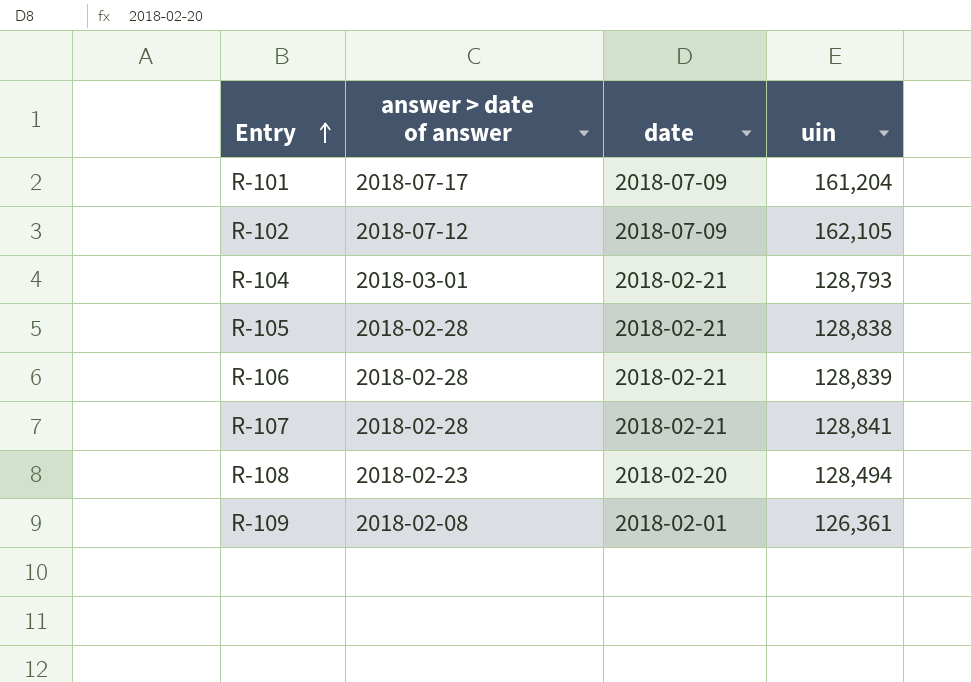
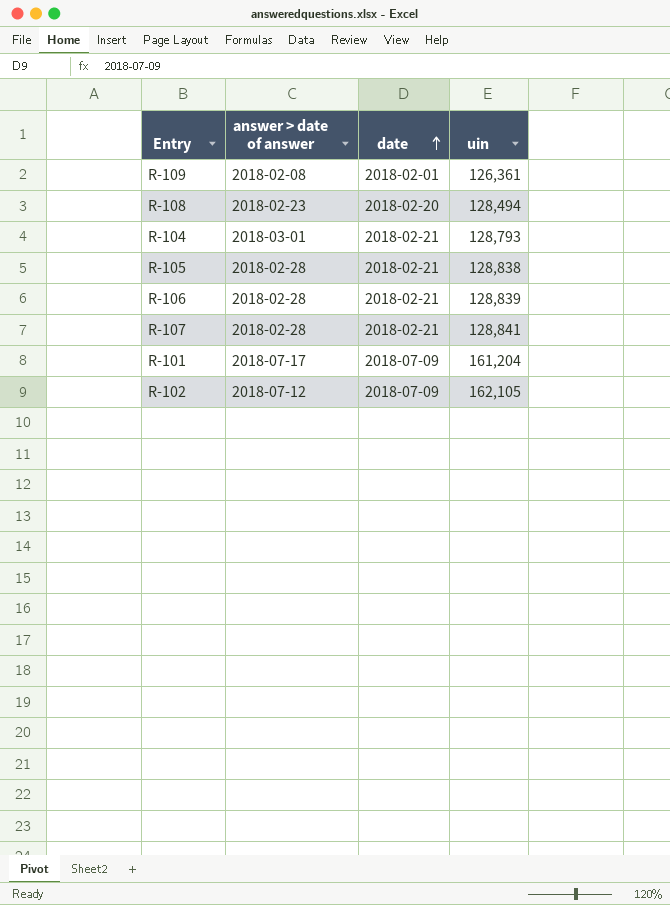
row order: Entry ascending -> date ascending

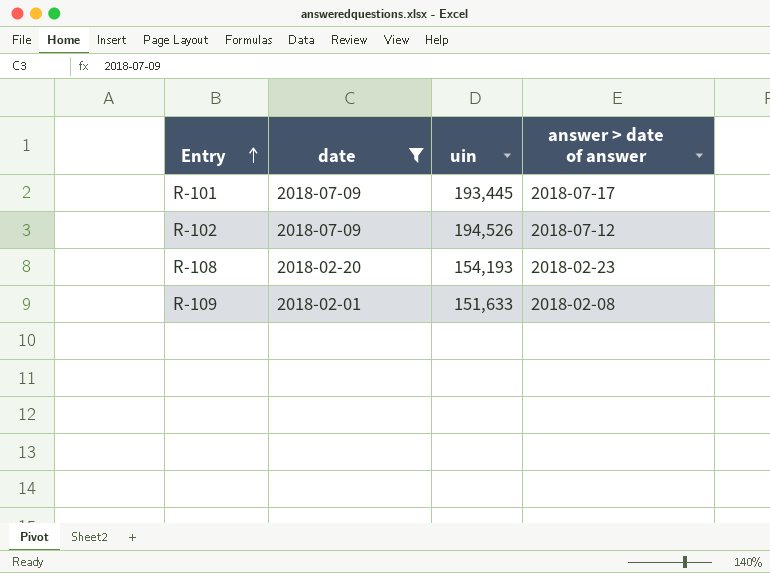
filter: none -> date != 2018-02-21
row order: date ascending -> Entry ascending
column answer > date of answer | position: 2 -> 4
R-101 | uin: 161,204 -> 193,445
R-102 | uin: 162,105 -> 194,526
R-108 | uin: 128,494 -> 154,193
R-109 | uin: 126,361 -> 151,633

